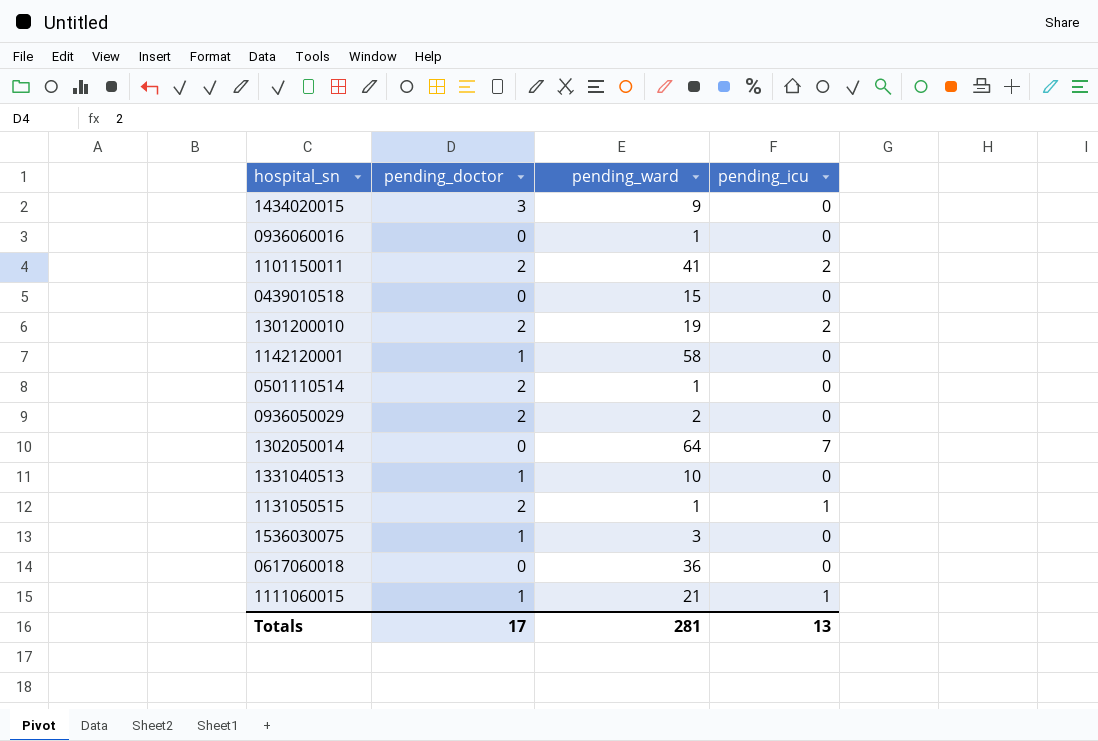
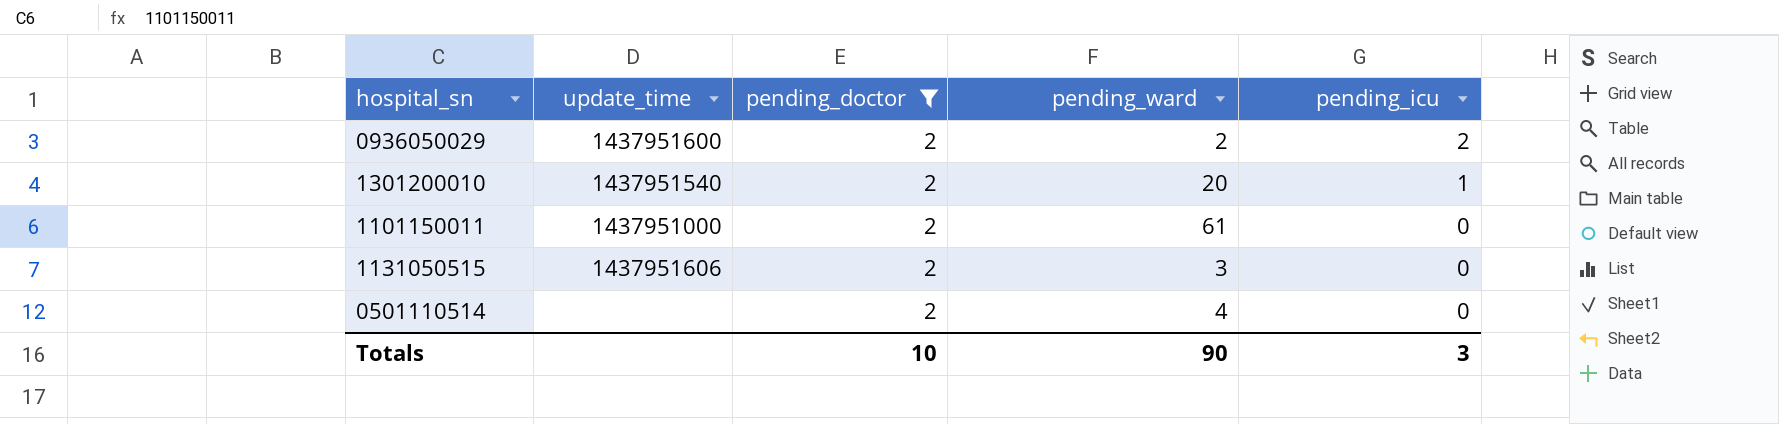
filter: none -> pending_doctor = 2
row order: none -> pending_icu descending
column update_time | position: none -> 2
0936050029 | pending_icu: 0 -> 2
1301200010 | pending_ward: 19 -> 20
1301200010 | pending_icu: 2 -> 1
1101150011 | pending_ward: 41 -> 61
1101150011 | pending_icu: 2 -> 0
1131050515 | pending_ward: 1 -> 3
1131050515 | pending_icu: 1 -> 0
0501110514 | pending_ward: 1 -> 4
Totals | pending_doctor: 17 -> 10
Totals | pending_ward: 281 -> 90
Totals | pending_icu: 13 -> 3

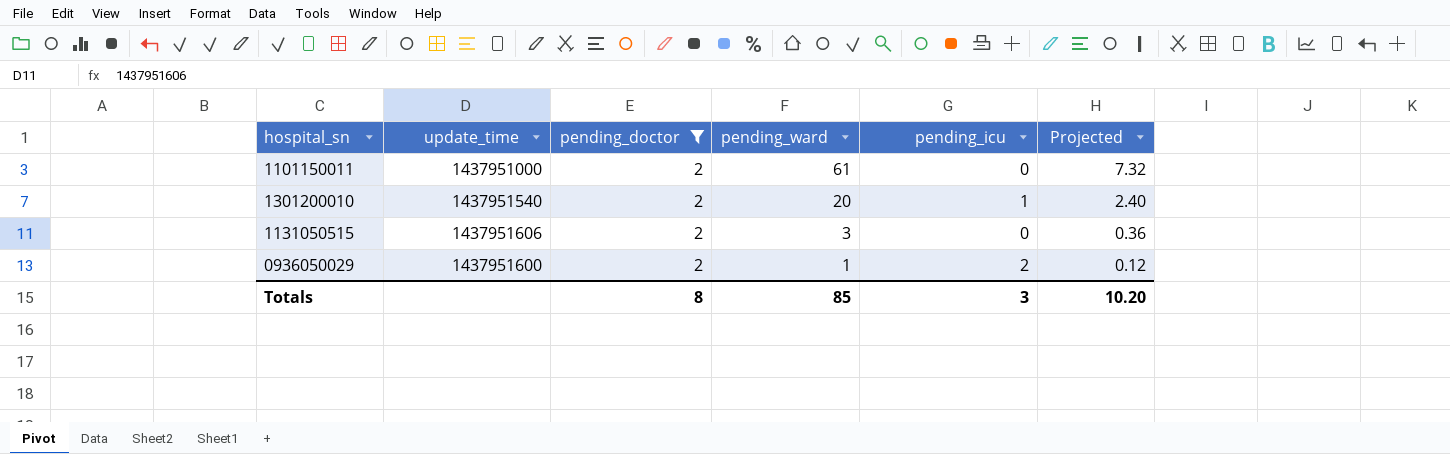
row order: pending_icu descending -> pending_ward descending
column Projected | formula: none -> [pending_ward] * 0.12
row 0501110514: none | 2 | 4 | 0 -> none
0936050029 | pending_ward: 2 -> 1
Totals | pending_doctor: 10 -> 8
Totals | pending_ward: 90 -> 85

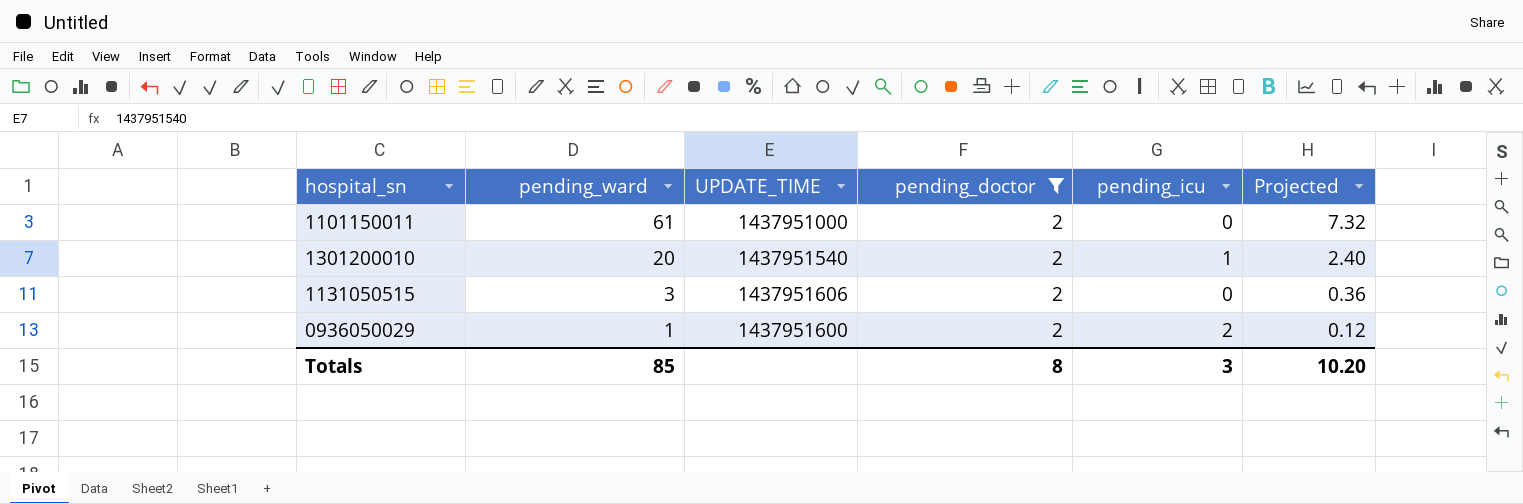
column pending_ward | position: 4 -> 2
column name: update_time -> UPDATE_TIME

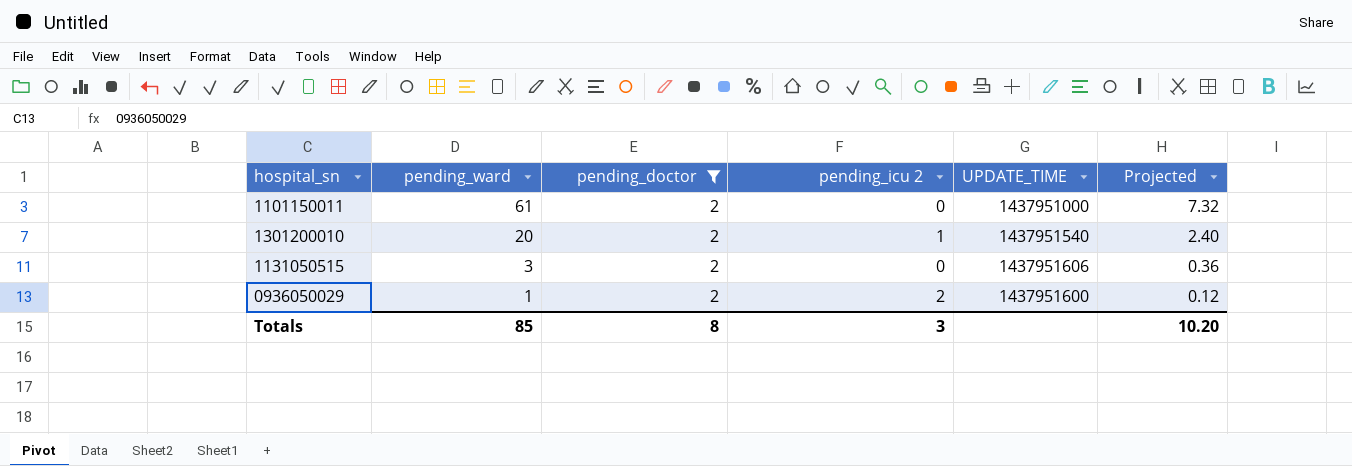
column name: pending_icu -> pending_icu 2
column UPDATE_TIME | position: 3 -> 5

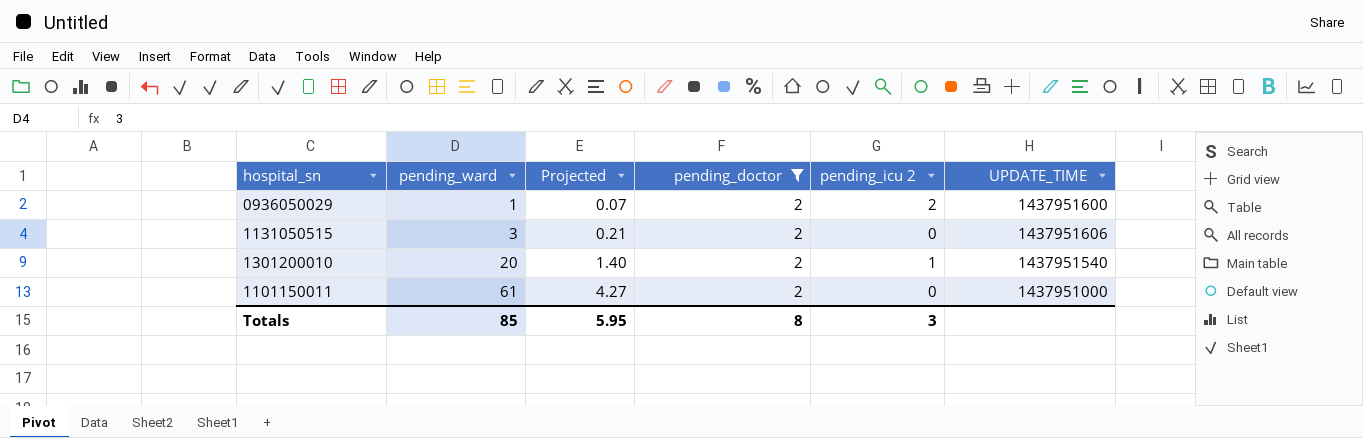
row order: pending_ward descending -> pending_ward ascending
column Projected | formula: [pending_ward] * 0.12 -> [pending_ward] * 0.07
column Projected | position: 6 -> 3
Totals | Projected: 10.20 -> 5.95

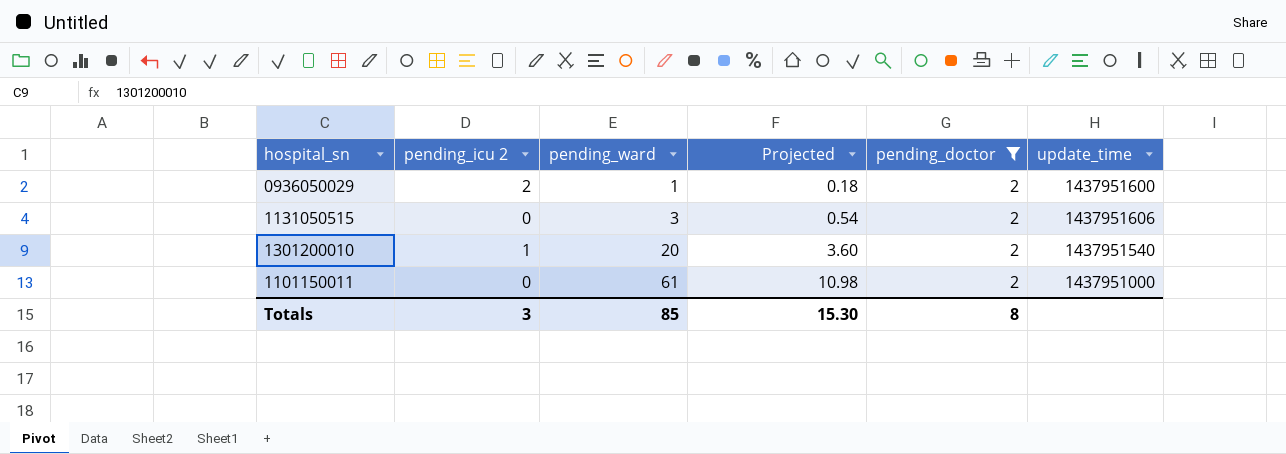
column pending_icu 2 | position: 5 -> 2
column Projected | formula: [pending_ward] * 0.07 -> [pending_ward] * 0.18
column name: UPDATE_TIME -> update_time
Totals | Projected: 5.95 -> 15.30

